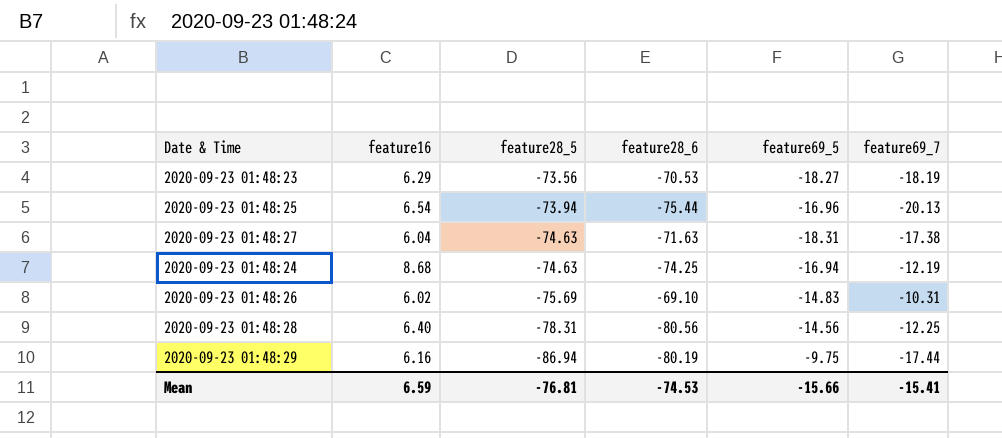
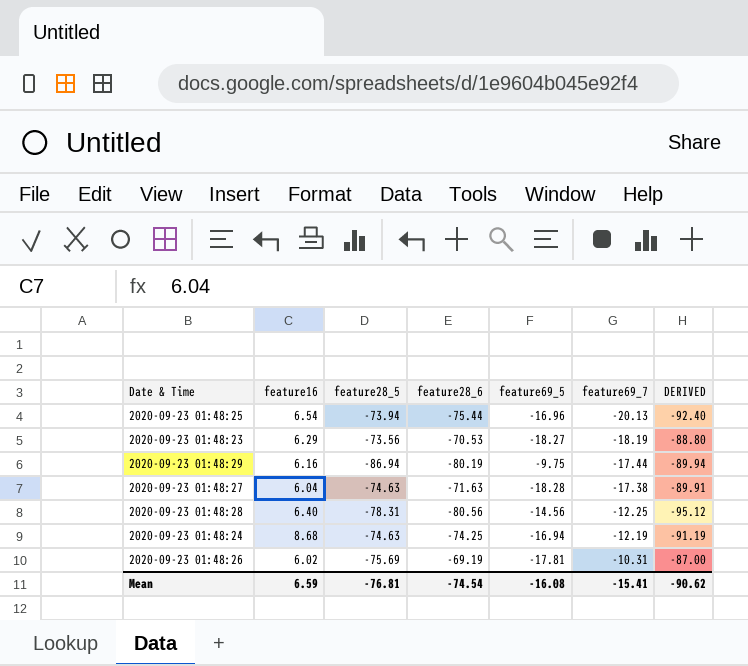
row order: feature28_5 descending -> feature69_7 ascending
column DERIVED | formula: none -> [feature28_6] + [feature69_5]
2020-09-23 01:48:27 | feature69_5: -18.31 -> -18.28
2020-09-23 01:48:26 | feature28_6: -69.10 -> -69.19
2020-09-23 01:48:26 | feature69_5: -14.83 -> -17.81
Mean | feature28_6: -74.53 -> -74.54
Mean | feature69_5: -15.66 -> -16.08

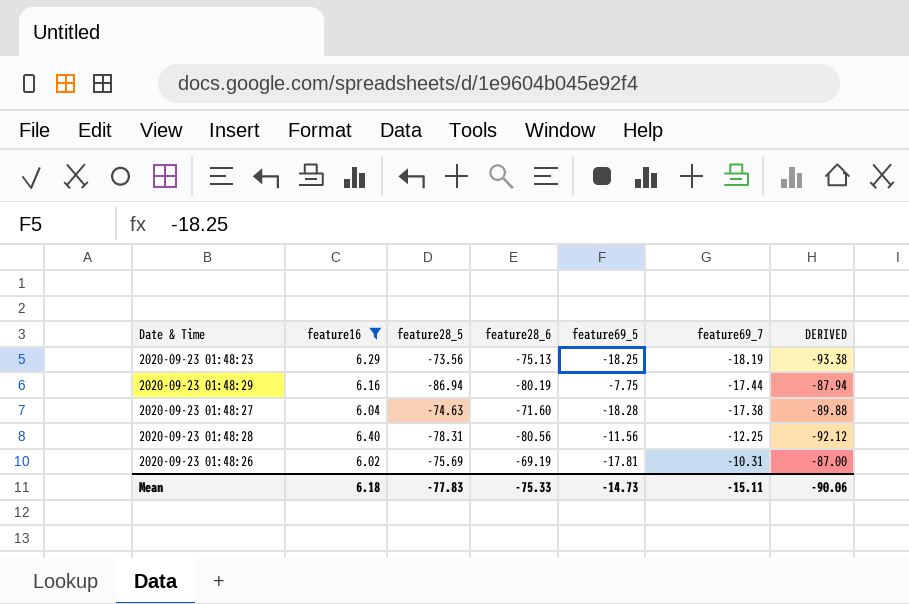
filter: none -> feature16 <= 6.40
2020-09-23 01:48:23 | feature28_6: -70.53 -> -75.13
2020-09-23 01:48:23 | feature69_5: -18.27 -> -18.25
2020-09-23 01:48:23 | DERIVED: -88.80 -> -93.38
2020-09-23 01:48:29 | feature69_5: -9.75 -> -7.75
2020-09-23 01:48:29 | DERIVED: -89.94 -> -87.94
2020-09-23 01:48:27 | feature28_6: -71.63 -> -71.60
2020-09-23 01:48:27 | DERIVED: -89.91 -> -89.88
2020-09-23 01:48:28 | feature69_5: -14.56 -> -11.56
2020-09-23 01:48:28 | DERIVED: -95.12 -> -92.12
Mean | feature16: 6.59 -> 6.18
Mean | feature28_5: -76.81 -> -77.83
Mean | feature28_6: -74.54 -> -75.33
Mean | feature69_5: -16.08 -> -14.73
Mean | feature69_7: -15.41 -> -15.11
Mean | DERIVED: -90.62 -> -90.06

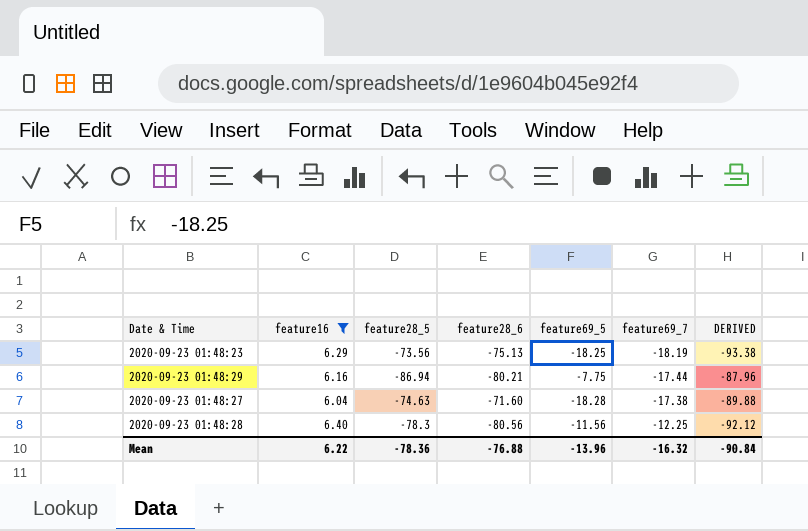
row 2020-09-23 01:48:26: 6.02 | -75.69 | -69.19 | -17.81 | -10.31 | -87.00 -> none
2020-09-23 01:48:29 | feature28_6: -80.19 -> -80.21
2020-09-23 01:48:29 | DERIVED: -87.94 -> -87.96
2020-09-23 01:48:28 | feature28_5: -78.31 -> -78.3
Mean | feature16: 6.18 -> 6.22
Mean | feature28_5: -77.83 -> -78.36
Mean | feature28_6: -75.33 -> -76.88
Mean | feature69_5: -14.73 -> -13.96
Mean | feature69_7: -15.11 -> -16.32
Mean | DERIVED: -90.06 -> -90.84

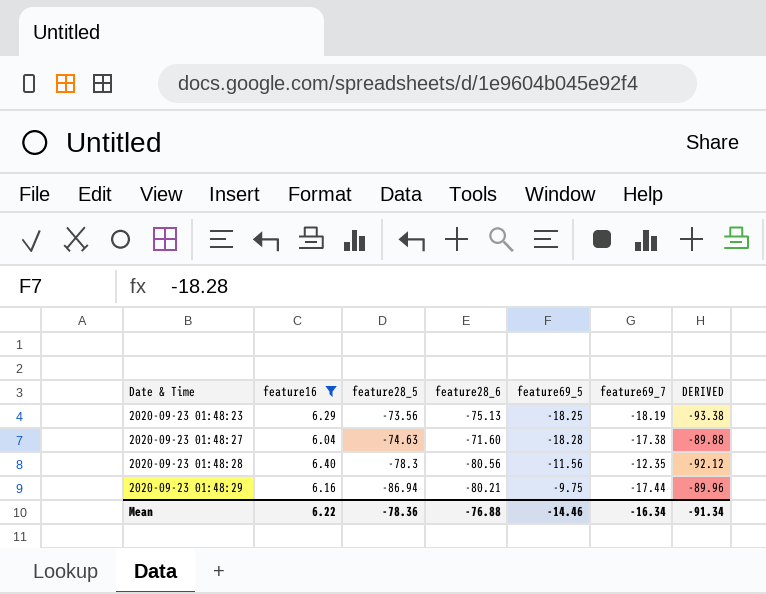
row order: feature69_7 ascending -> Date & Time ascending
2020-09-23 01:48:28 | feature69_7: -12.25 -> -12.35
2020-09-23 01:48:29 | feature69_5: -7.75 -> -9.75
2020-09-23 01:48:29 | DERIVED: -87.96 -> -89.96
Mean | feature69_5: -13.96 -> -14.46
Mean | feature69_7: -16.32 -> -16.34
Mean | DERIVED: -90.84 -> -91.34

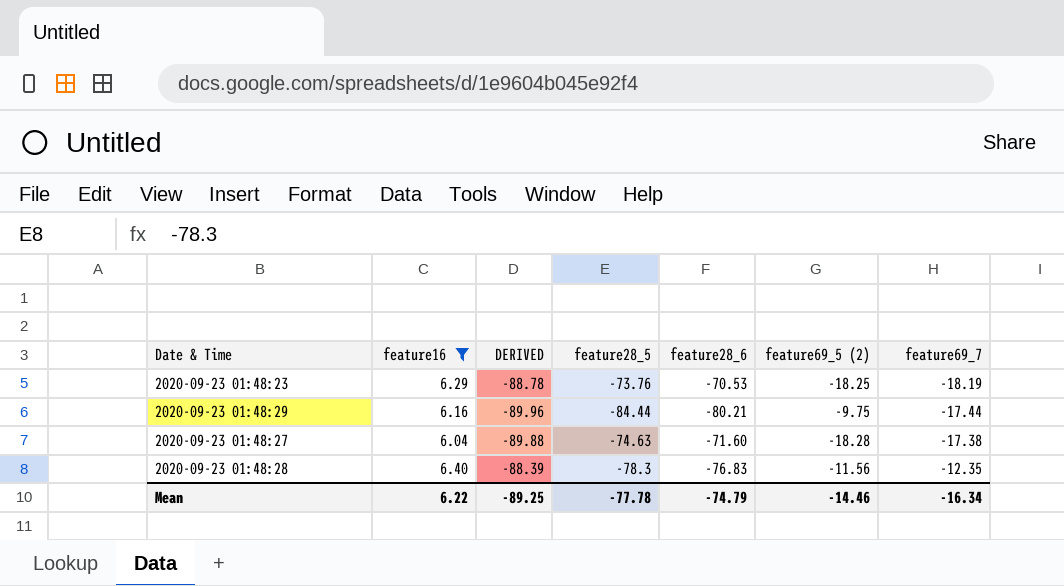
row order: Date & Time ascending -> feature69_7 ascending
column DERIVED | position: 7 -> 3
column name: feature69_5 -> feature69_5 (2)
2020-09-23 01:48:23 | DERIVED: -93.38 -> -88.78
2020-09-23 01:48:23 | feature28_5: -73.56 -> -73.76
2020-09-23 01:48:23 | feature28_6: -75.13 -> -70.53
2020-09-23 01:48:29 | feature28_5: -86.94 -> -84.44
2020-09-23 01:48:28 | DERIVED: -92.12 -> -88.39
2020-09-23 01:48:28 | feature28_6: -80.56 -> -76.83
Mean | DERIVED: -91.34 -> -89.25
Mean | feature28_5: -78.36 -> -77.78
Mean | feature28_6: -76.88 -> -74.79

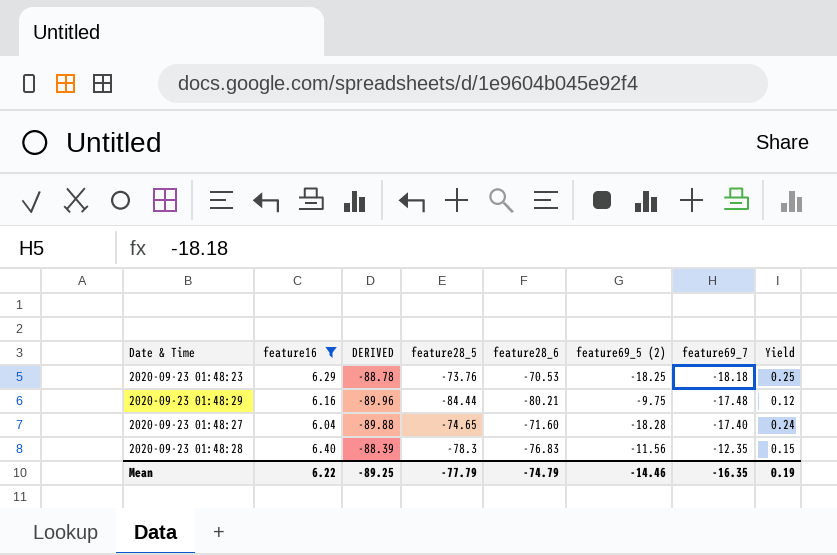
column Yield | formula: none -> [feature69_5 (2)] / [feature28_5]
2020-09-23 01:48:23 | feature69_7: -18.19 -> -18.18
2020-09-23 01:48:29 | feature69_7: -17.44 -> -17.48
2020-09-23 01:48:27 | feature28_5: -74.63 -> -74.65
2020-09-23 01:48:27 | feature69_7: -17.38 -> -17.40
Mean | feature28_5: -77.78 -> -77.79
Mean | feature69_7: -16.34 -> -16.35

